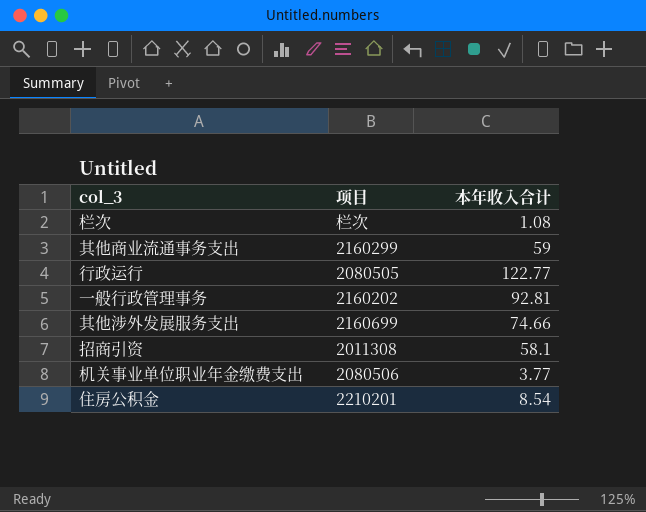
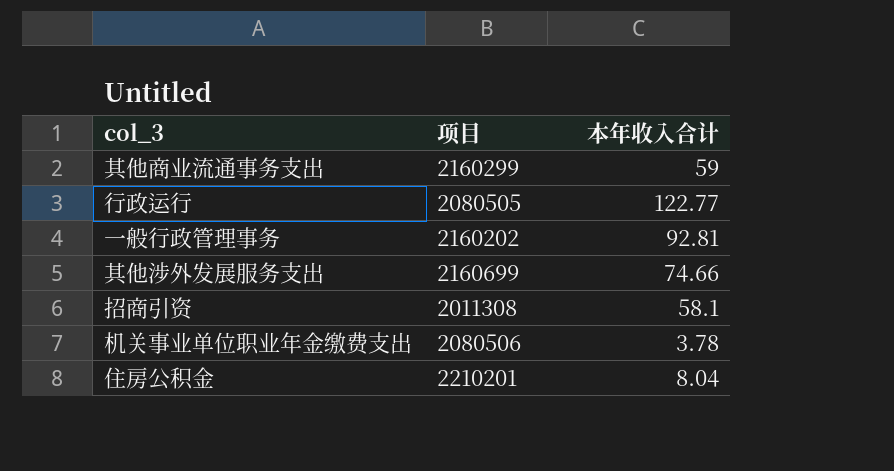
row 栏次: 栏次 | 1.08 -> none
机关事业单位职业年金缴费支出 | 本年收入合计: 3.77 -> 3.78
住房公积金 | 本年收入合计: 8.54 -> 8.04

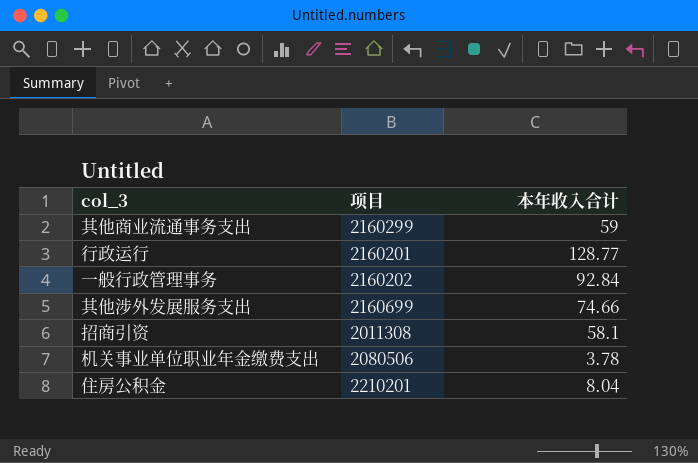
行政运行 | 项目: 2080505 -> 2160201
行政运行 | 本年收入合计: 122.77 -> 128.77
一般行政管理事务 | 本年收入合计: 92.81 -> 92.84

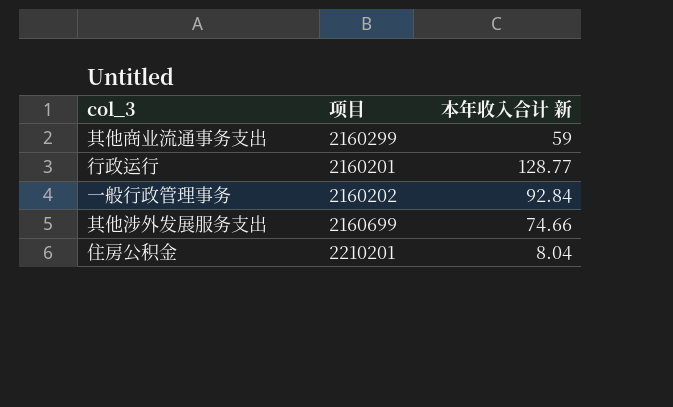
column name: 本年收入合计 -> 本年收入合计 新
row 招商引资: 2011308 | 58.1 -> none
row 机关事业单位职业年金缴费支出: 2080506 | 3.78 -> none

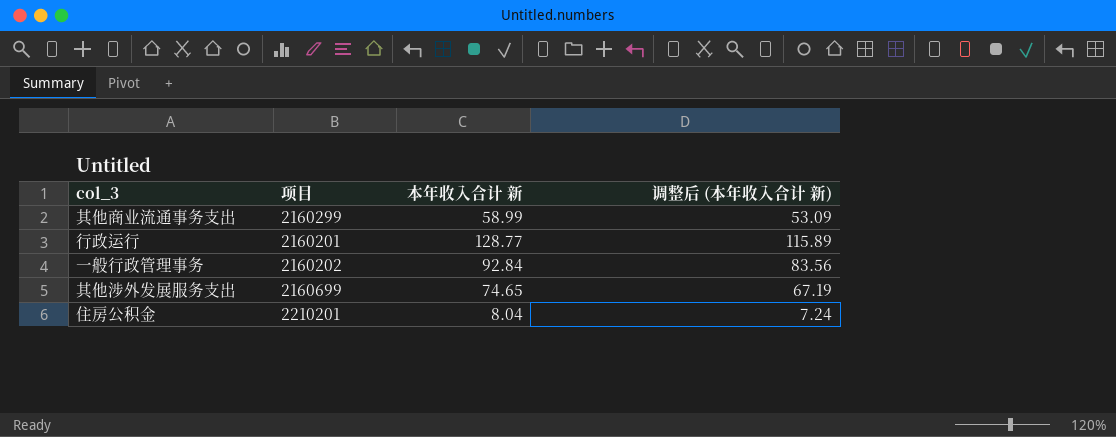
column 调整后 (本年收入合计 新) | formula: none -> [本年收入合计 新] * 0.9
其他商业流通事务支出 | 本年收入合计 新: 59 -> 58.99
其他涉外发展服务支出 | 本年收入合计 新: 74.66 -> 74.65

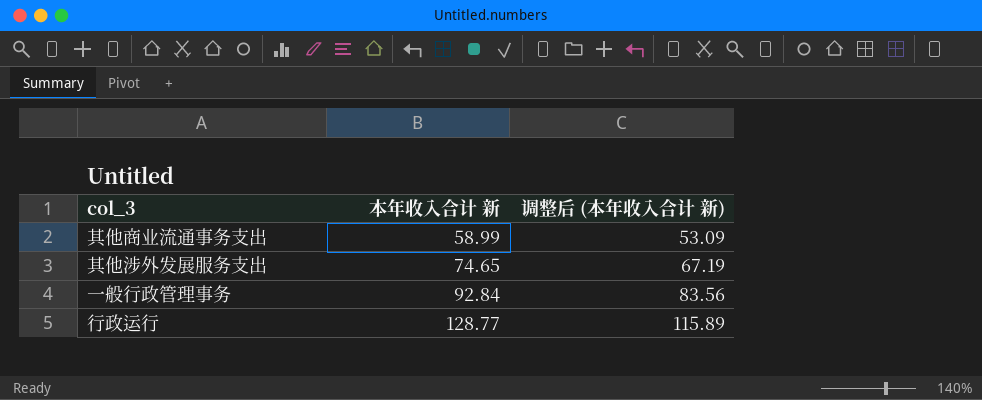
row order: none -> 本年收入合计 新 ascending
column 项目 | position: 2 -> none
row 住房公积金: 2210201 | 8.04 | 7.24 -> none

